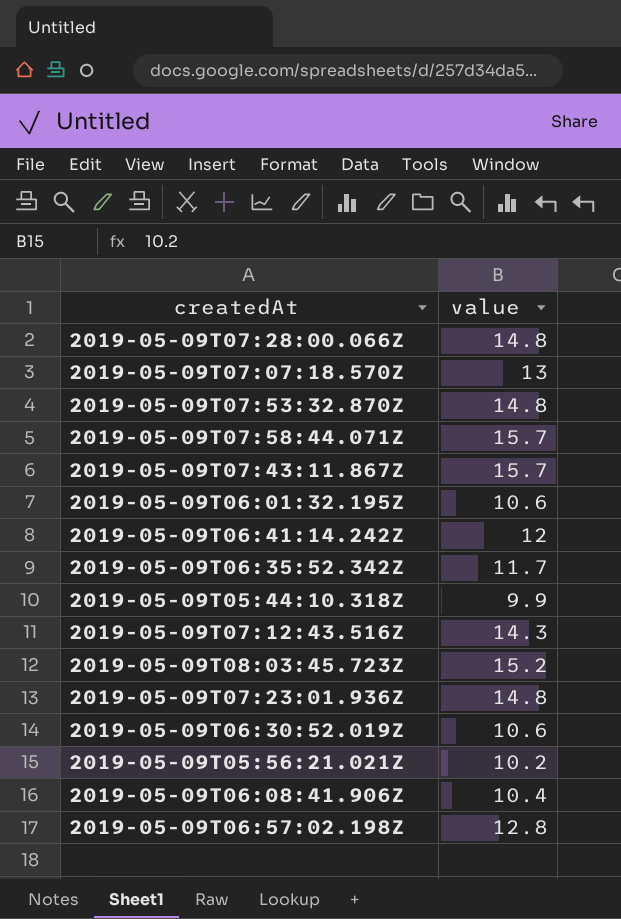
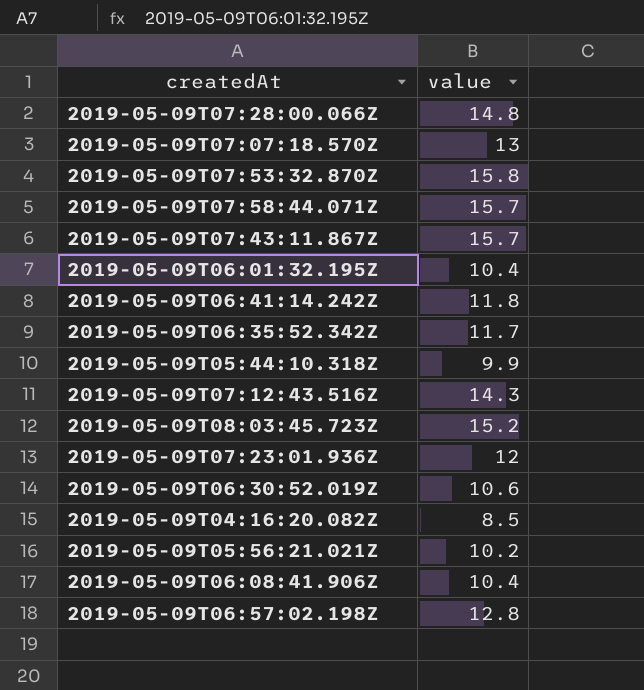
2019-05-09T07:53:32.870Z | value: 14.8 -> 15.8
2019-05-09T06:01:32.195Z | value: 10.6 -> 10.4
2019-05-09T06:41:14.242Z | value: 12 -> 11.8
2019-05-09T07:23:01.936Z | value: 14.8 -> 12
row 2019-05-09T04:16:20.082Z: none -> 8.5

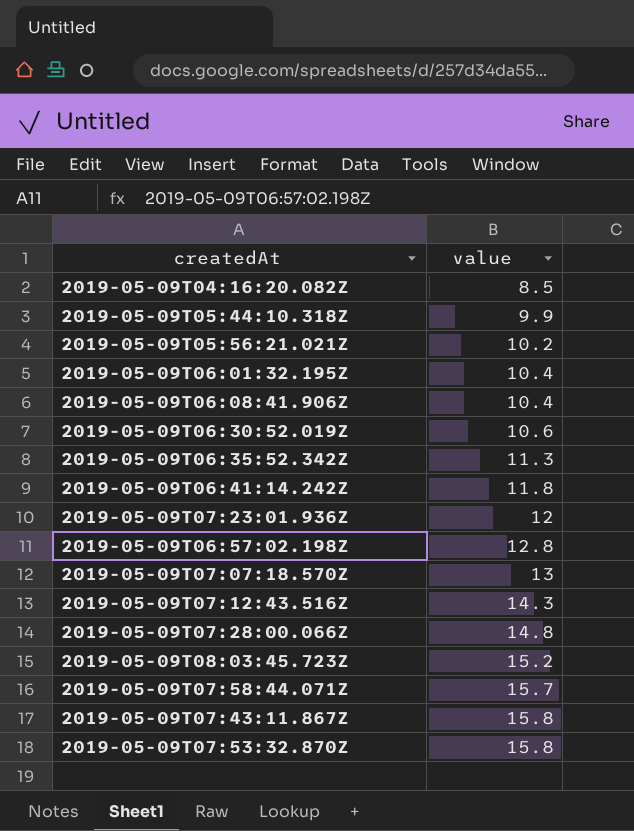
row order: none -> value ascending
2019-05-09T06:35:52.342Z | value: 11.7 -> 11.3
2019-05-09T07:43:11.867Z | value: 15.7 -> 15.8

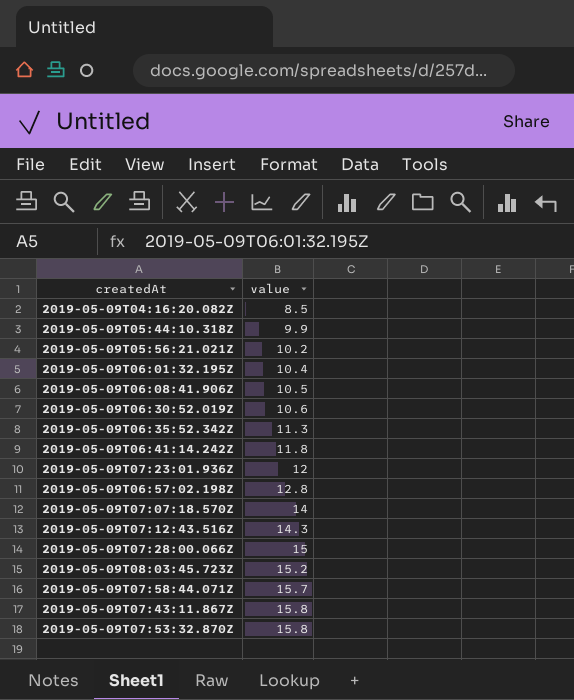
2019-05-09T06:08:41.906Z | value: 10.4 -> 10.5
2019-05-09T07:07:18.570Z | value: 13 -> 14
2019-05-09T07:28:00.066Z | value: 14.8 -> 15

